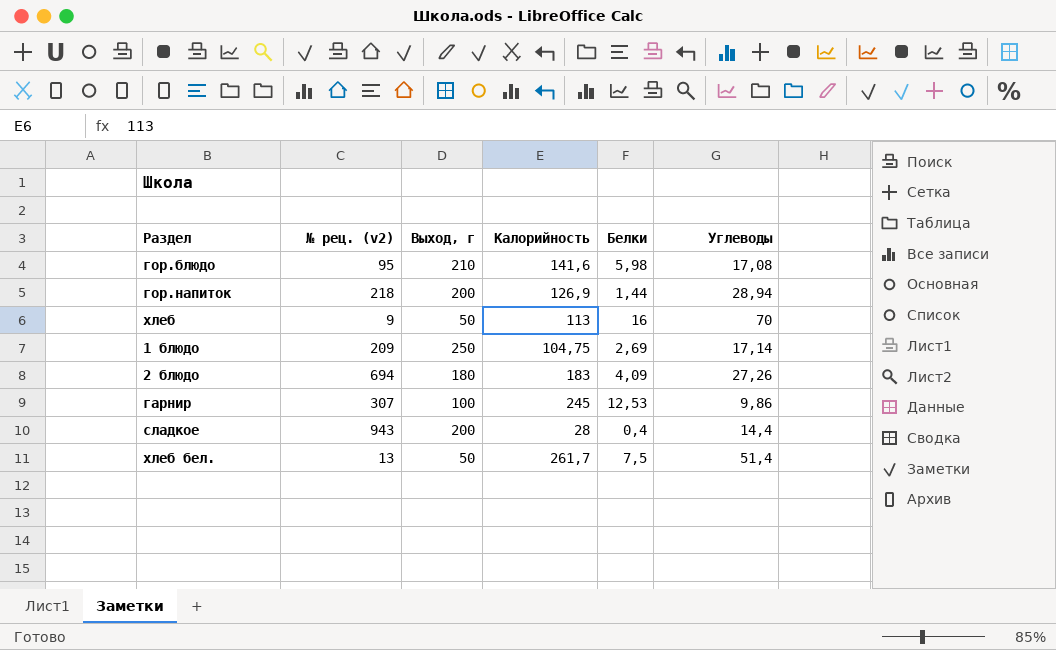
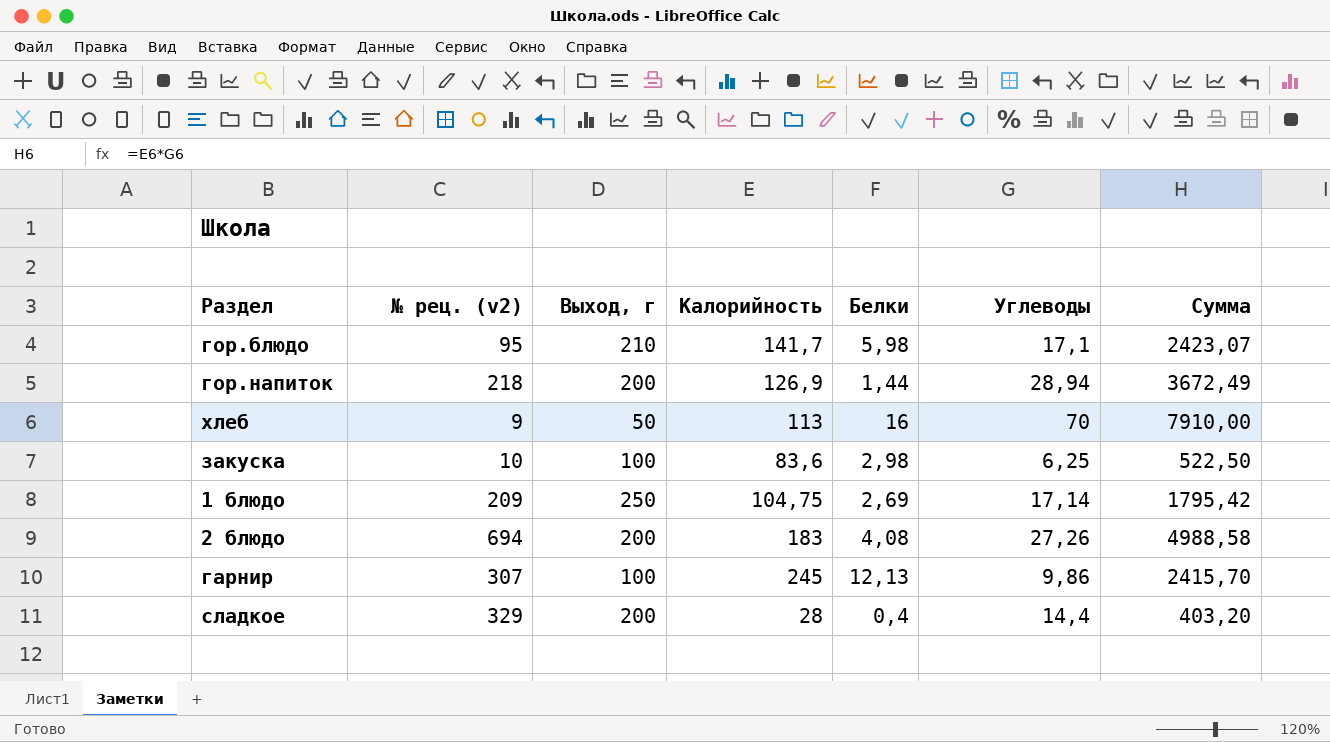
column Сумма | formula: none -> [Калорийность] * [Углеводы]
row хлеб бел.: 13 | 50 | 261,7 | 7,5 | 51,4 -> none
гор.блюдо | Калорийность: 141,6 -> 141,7
гор.блюдо | Углеводы: 17,08 -> 17,1
row закуска: none -> 10 | 100 | 83,6 | 2,98 | 6,25 | 522,50
2 блюдо | Выход, г: 180 -> 200
2 блюдо | Белки: 4,09 -> 4,08
гарнир | Белки: 12,53 -> 12,13
сладкое | № рец. (v2): 943 -> 329

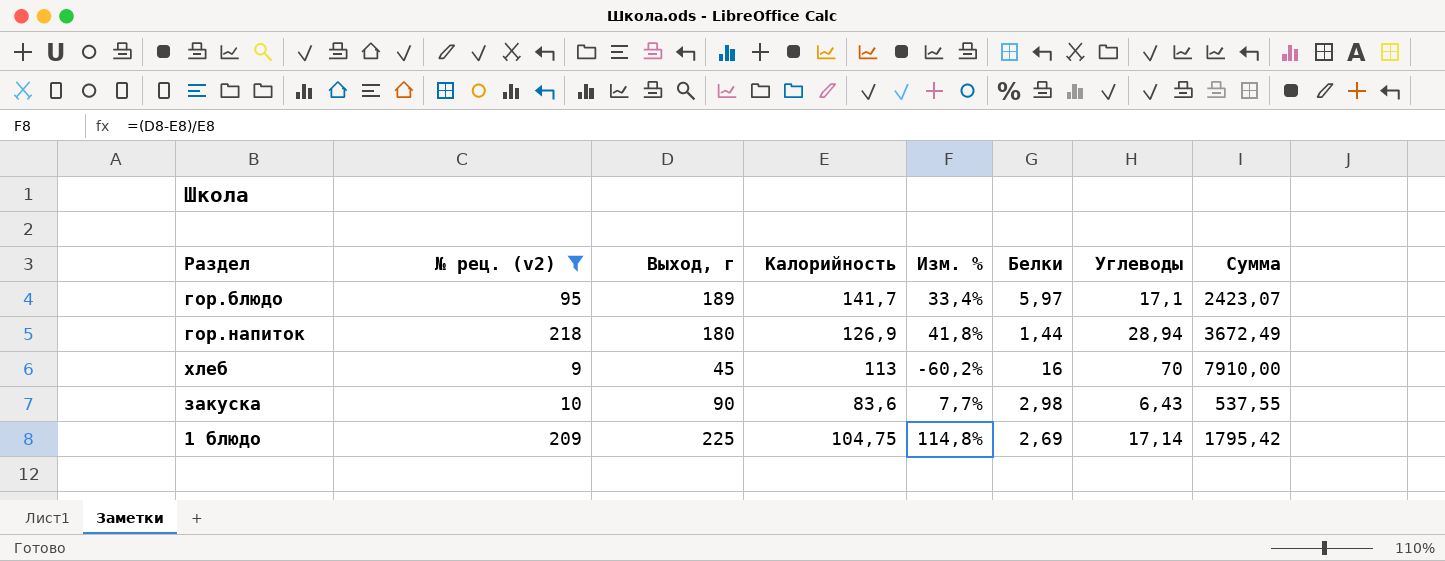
filter: none -> № рец. (v2) <= 218
column Изм. % | formula: none -> ([Выход, г] - [Калорийность]) / [Калорийность]
гор.блюдо | Выход, г: 210 -> 189
гор.блюдо | Белки: 5,98 -> 5,97
гор.напиток | Выход, г: 200 -> 180
хлеб | Выход, г: 50 -> 45
закуска | Выход, г: 100 -> 90
закуска | Углеводы: 6,25 -> 6,43
закуска | Сумма: 522,50 -> 537,55
1 блюдо | Выход, г: 250 -> 225

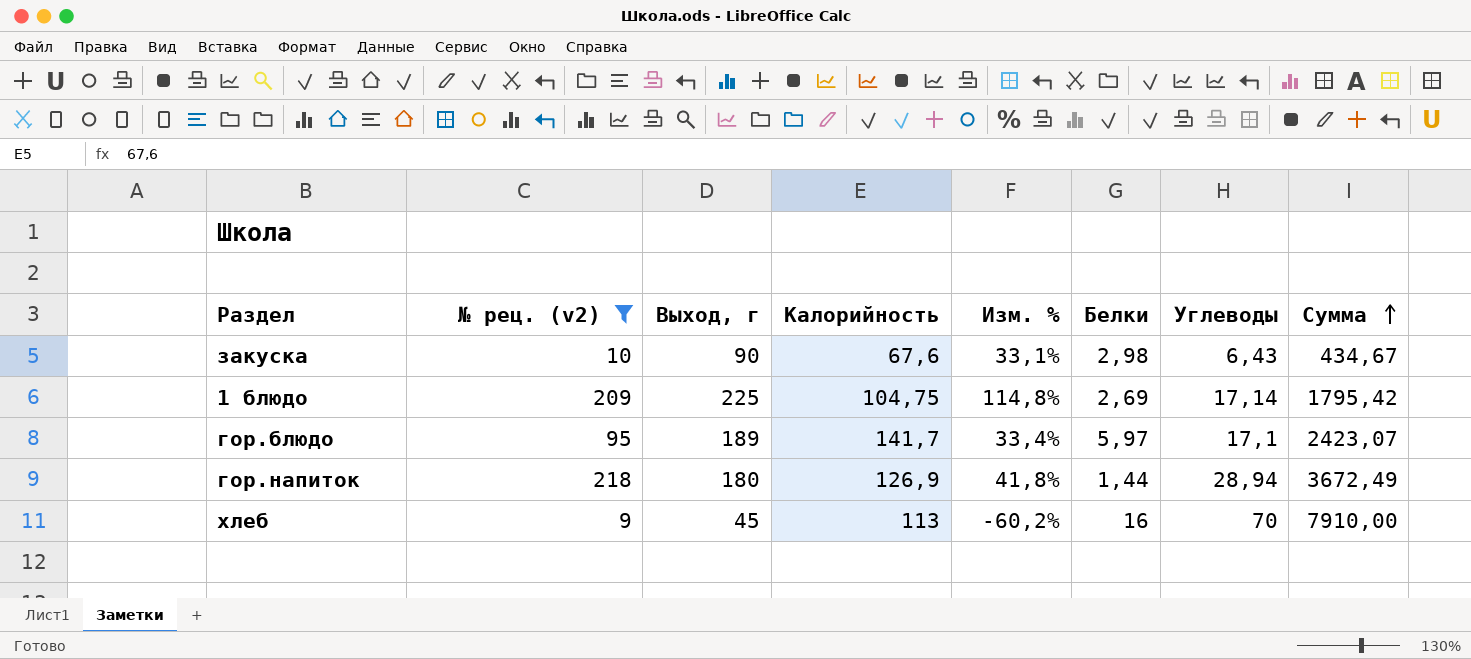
row order: none -> Сумма ascending
закуска | Калорийность: 83,6 -> 67,6
закуска | Изм. %: 7,7% -> 33,1%
закуска | Сумма: 537,55 -> 434,67

